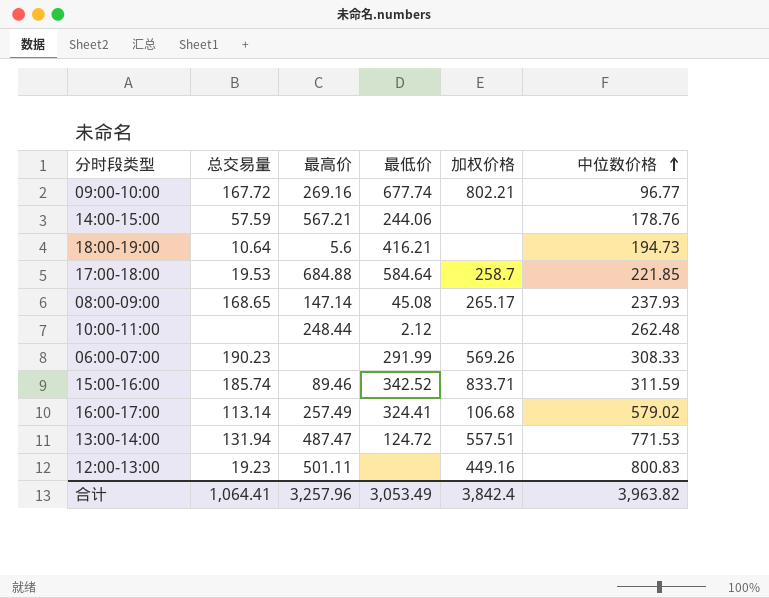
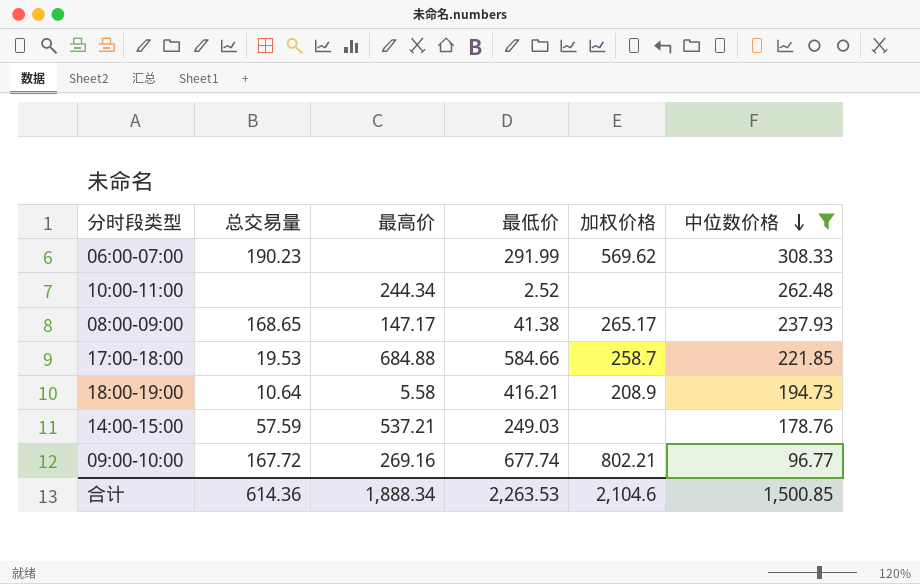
filter: none -> 中位数价格 <= 308.33
row order: 中位数价格 ascending -> 中位数价格 descending
06:00-07:00 | 加权价格: 569.26 -> 569.62
10:00-11:00 | 最高价: 248.44 -> 244.34
10:00-11:00 | 最低价: 2.12 -> 2.52
08:00-09:00 | 最高价: 147.14 -> 147.17
08:00-09:00 | 最低价: 45.08 -> 41.38
17:00-18:00 | 最低价: 584.64 -> 584.66
18:00-19:00 | 最高价: 5.6 -> 5.58
18:00-19:00 | 加权价格: none -> 208.9
14:00-15:00 | 最高价: 567.21 -> 537.21
14:00-15:00 | 最低价: 244.06 -> 249.03
合计 | 总交易量: 1,064.41 -> 614.36
合计 | 最高价: 3,257.96 -> 1,888.34
合计 | 最低价: 3,053.49 -> 2,263.53
合计 | 加权价格: 3,842.4 -> 2,104.6
合计 | 中位数价格: 3,963.82 -> 1,500.85

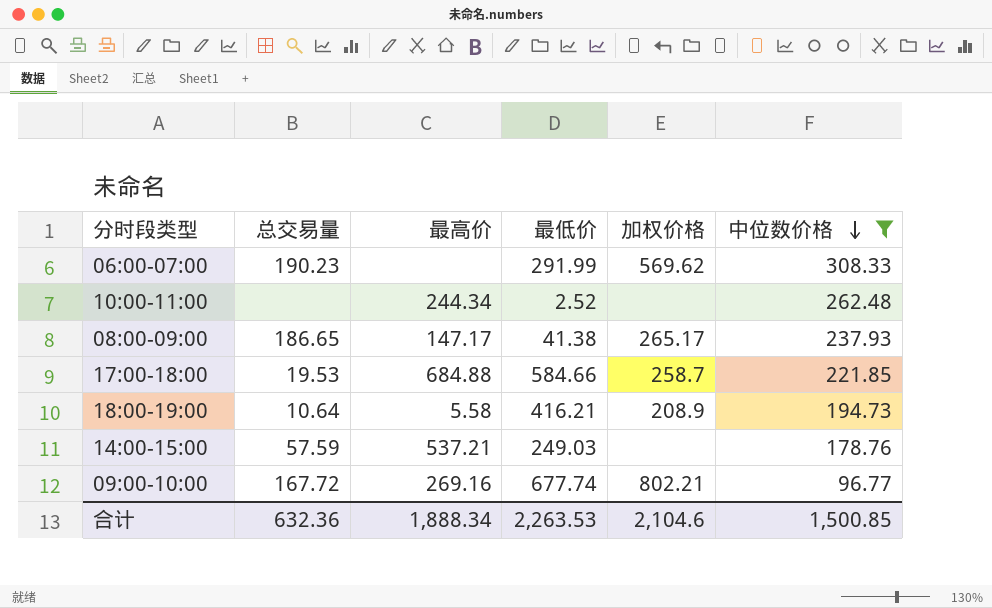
08:00-09:00 | 总交易量: 168.65 -> 186.65
合计 | 总交易量: 614.36 -> 632.36

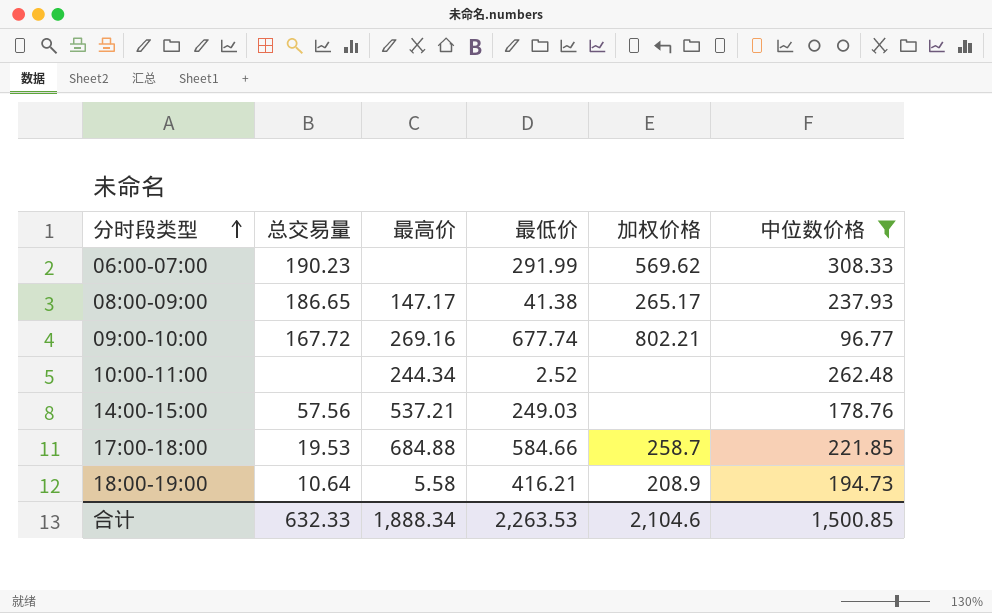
row order: 中位数价格 descending -> 分时段类型 ascending
14:00-15:00 | 总交易量: 57.59 -> 57.56
合计 | 总交易量: 632.36 -> 632.33

